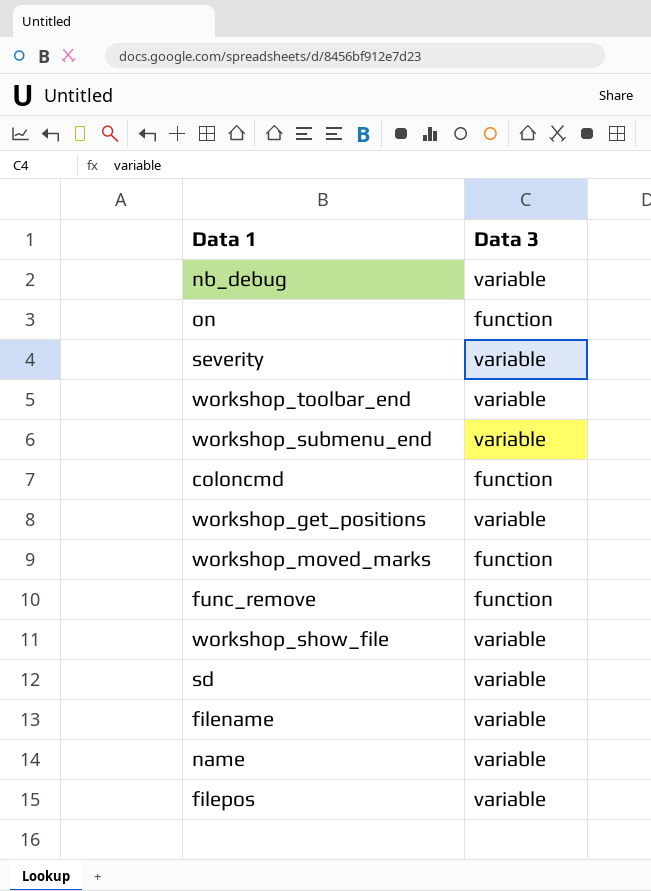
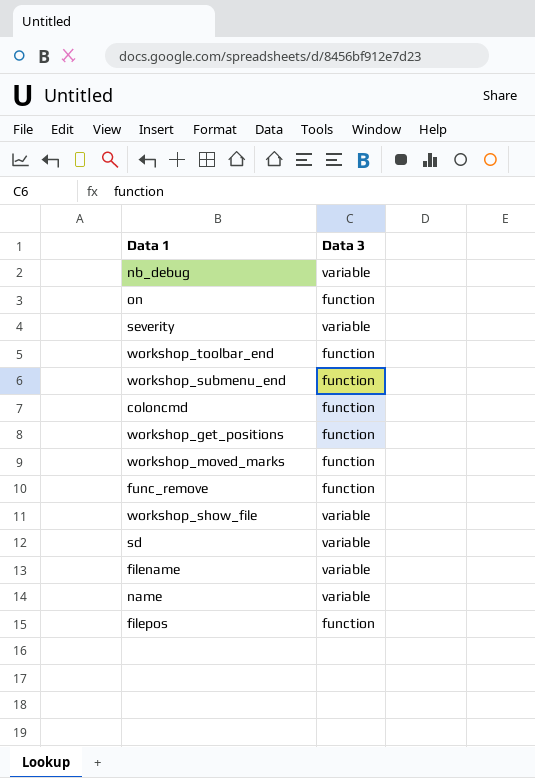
workshop_toolbar_end | Data 3: variable -> function
workshop_submenu_end | Data 3: variable -> function
workshop_get_positions | Data 3: variable -> function
filepos | Data 3: variable -> function

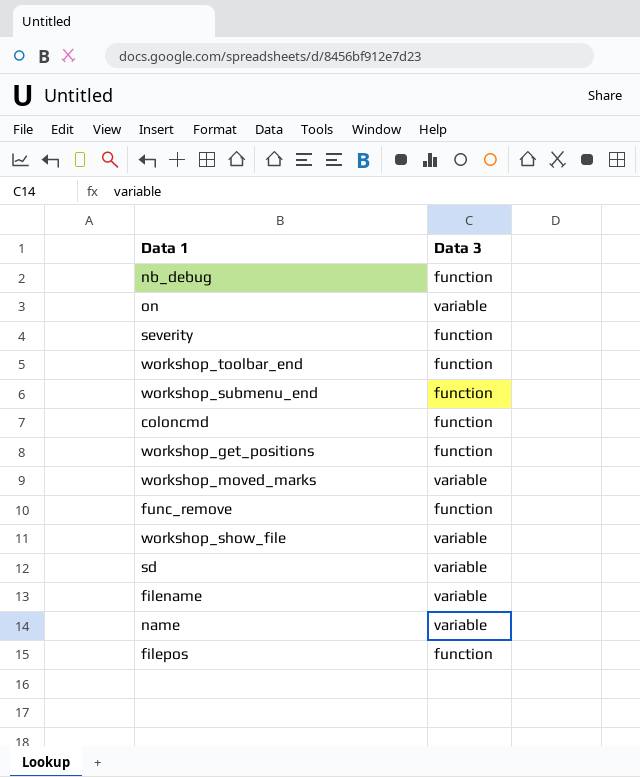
nb_debug | Data 3: variable -> function
on | Data 3: function -> variable
severity | Data 3: variable -> function
workshop_moved_marks | Data 3: function -> variable

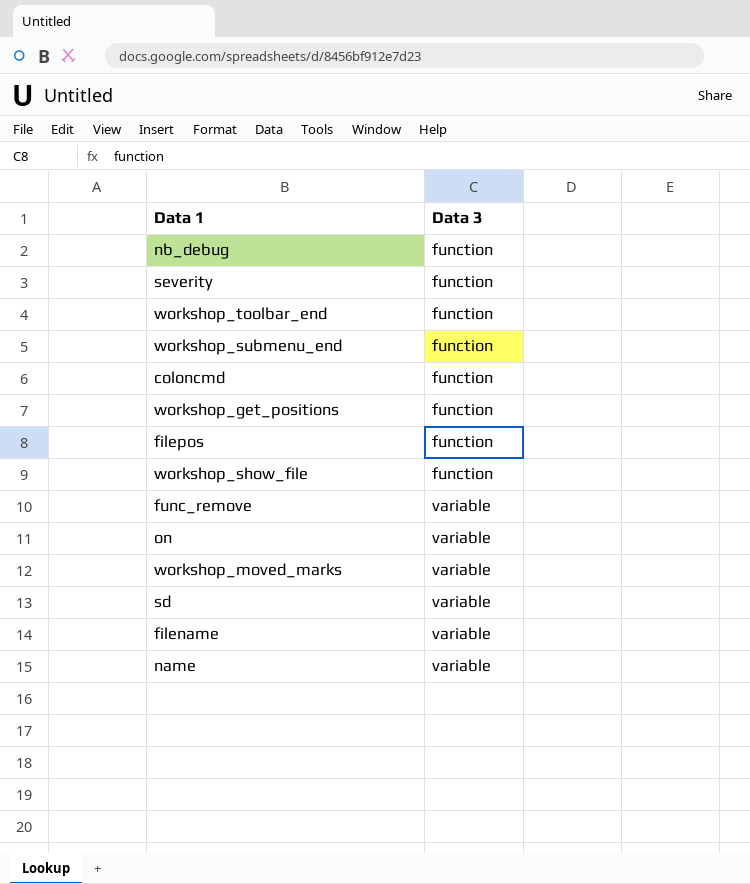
row order: none -> Data 3 ascending
workshop_show_file | Data 3: variable -> function
func_remove | Data 3: function -> variable

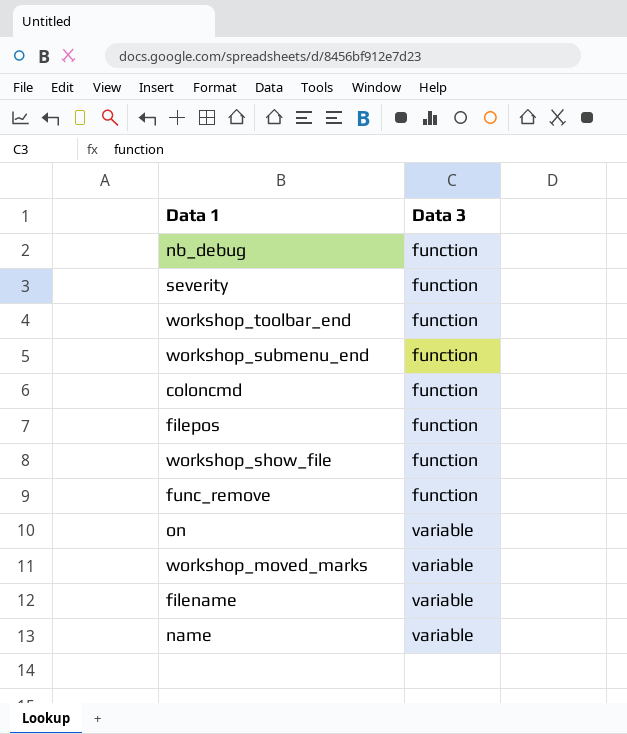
row workshop_get_positions: function -> none
row sd: variable -> none
func_remove | Data 3: variable -> function

